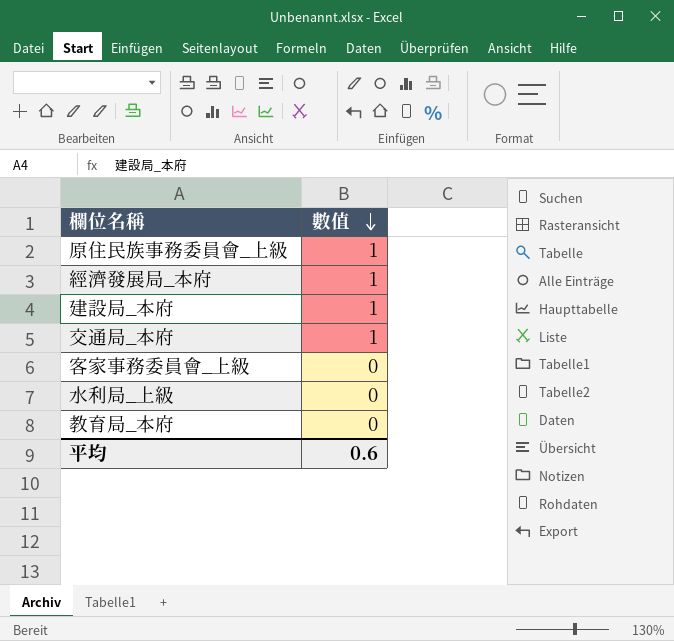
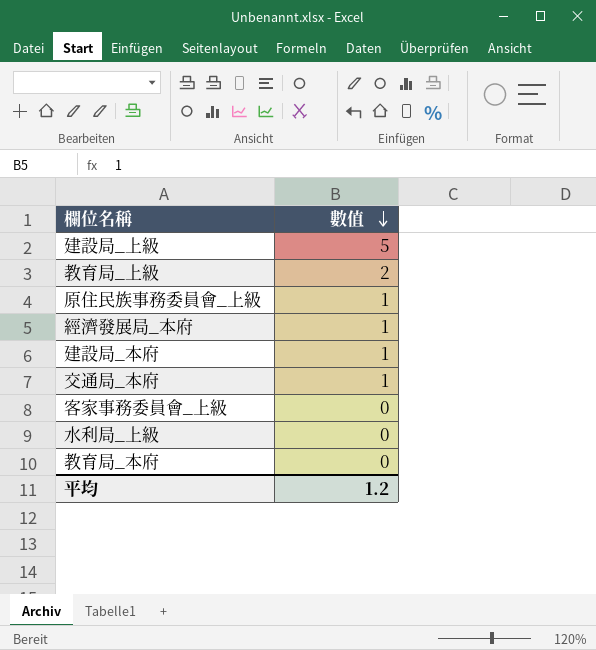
row 建設局_上級: none -> 5
row 教育局_上級: none -> 2
平均 | 數值: 0.6 -> 1.2

